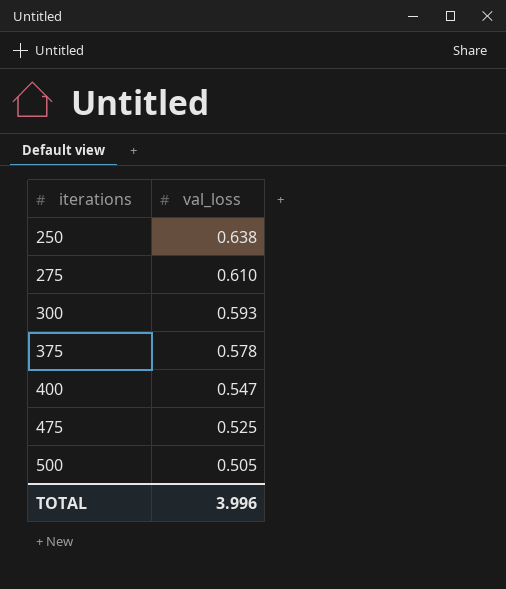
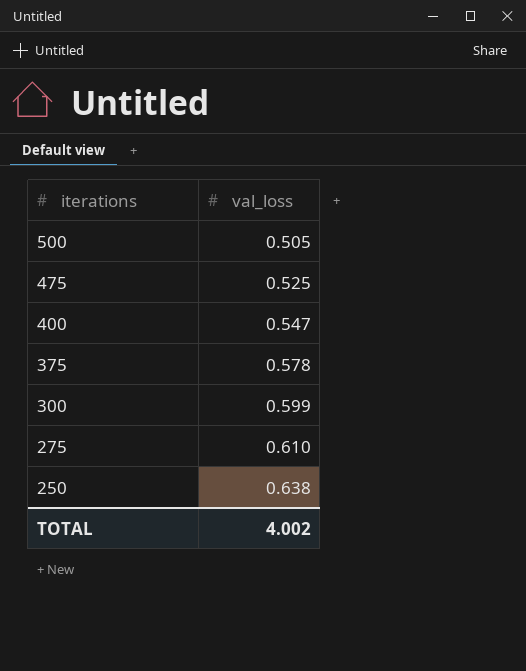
row order: iterations ascending -> iterations descending
300 | val_loss: 0.593 -> 0.599
TOTAL | val_loss: 3.996 -> 4.002

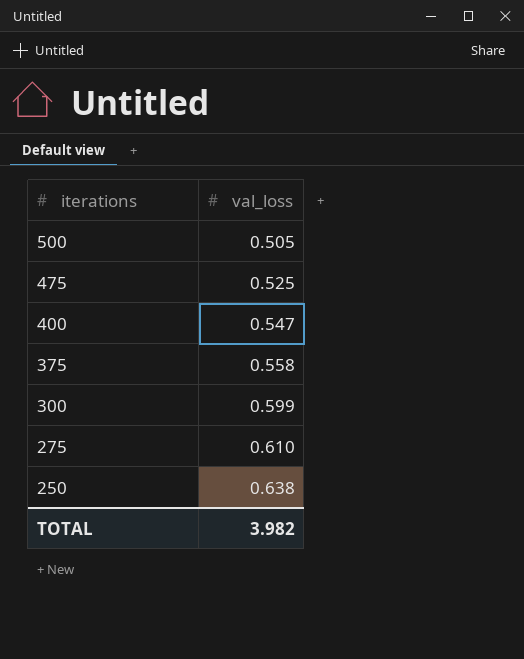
375 | val_loss: 0.578 -> 0.558
TOTAL | val_loss: 4.002 -> 3.982

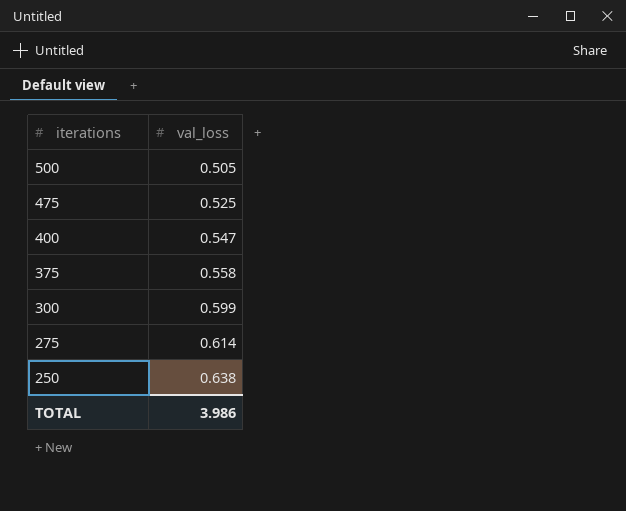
275 | val_loss: 0.610 -> 0.614
TOTAL | val_loss: 3.982 -> 3.986

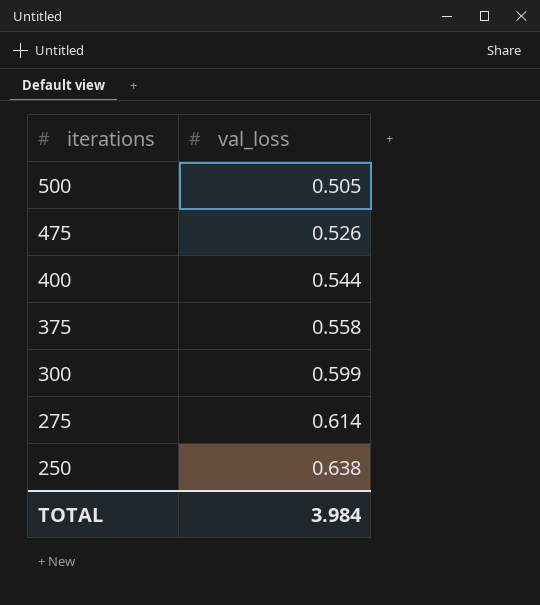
475 | val_loss: 0.525 -> 0.526
400 | val_loss: 0.547 -> 0.544
TOTAL | val_loss: 3.986 -> 3.984

